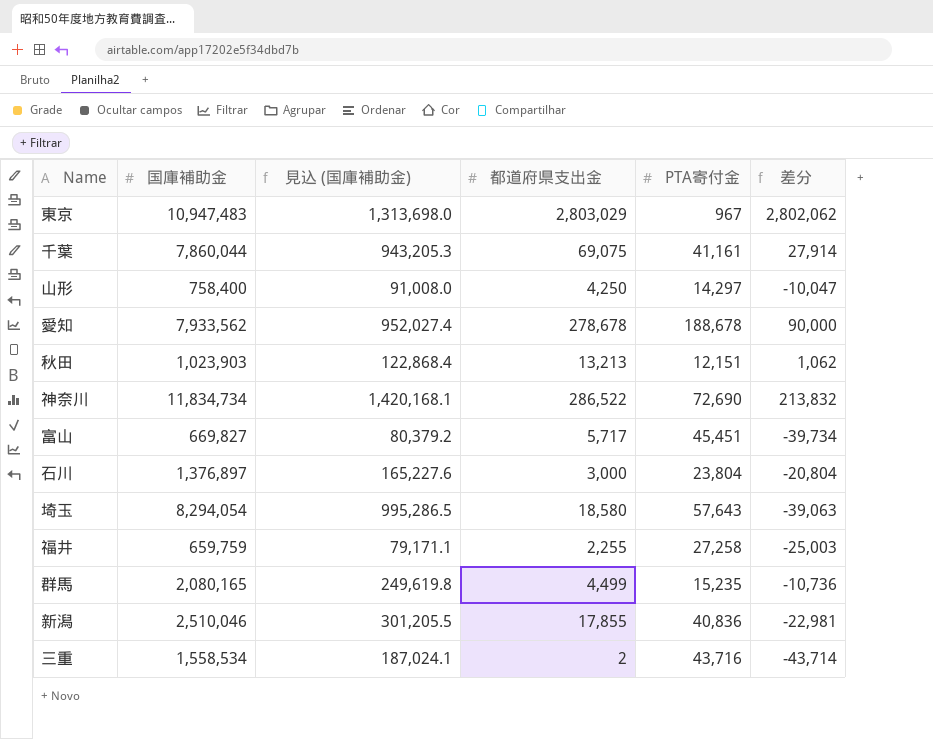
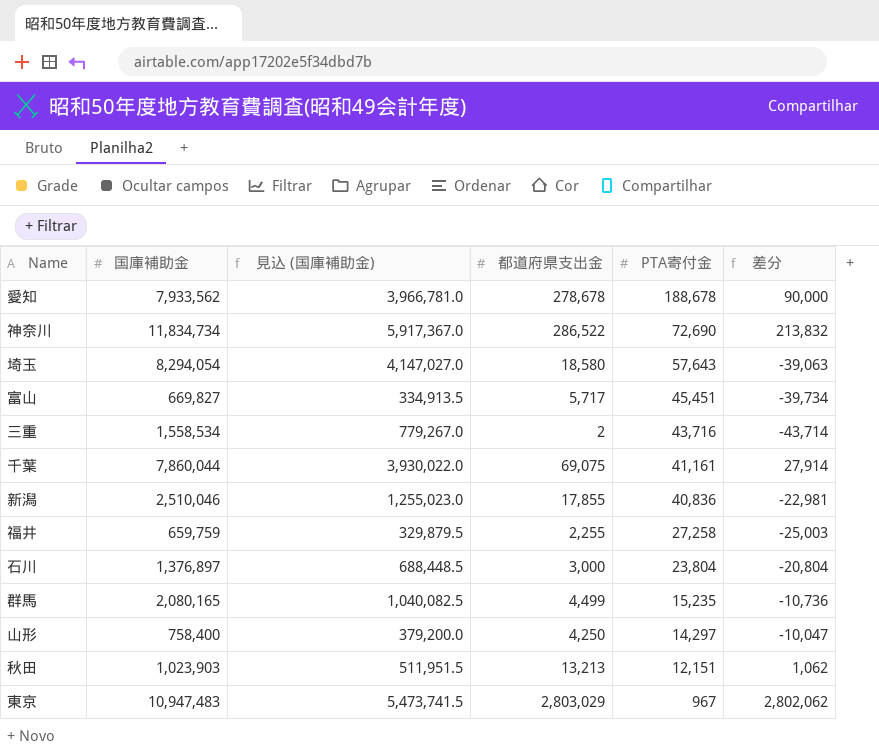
row order: none -> PTA寄付金 descending
column 見込 (国庫補助金) | formula: [国庫補助金] * 0.12 -> [国庫補助金] * 0.5

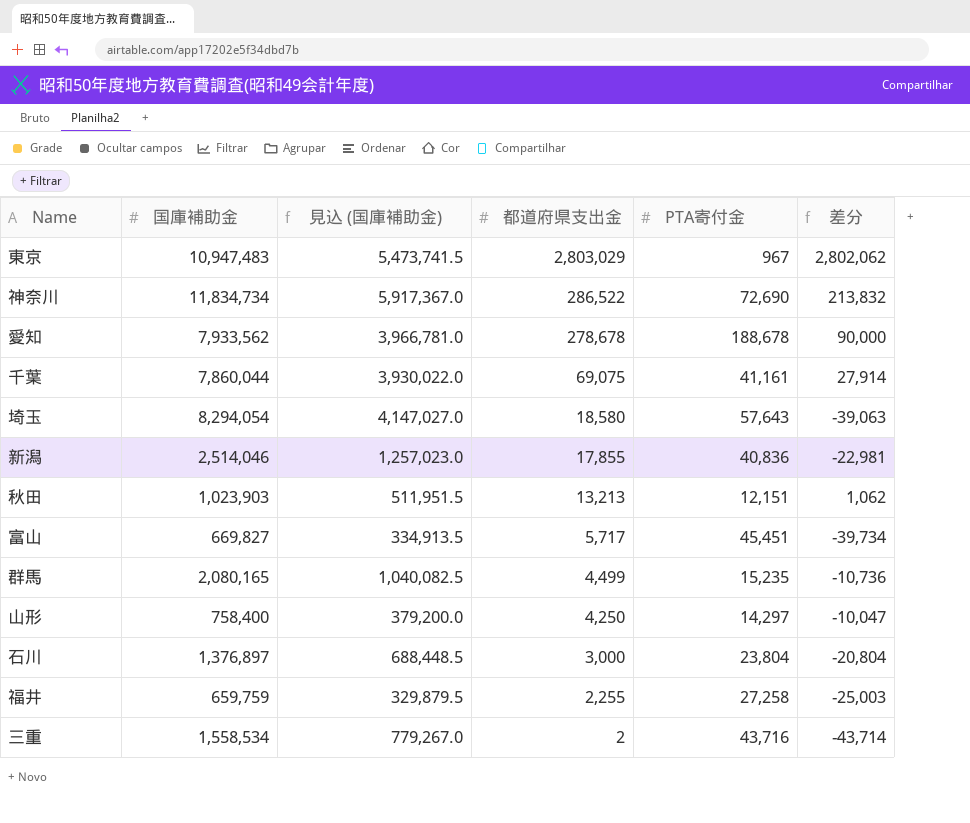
row order: PTA寄付金 descending -> 都道府県支出金 descending
新潟 | 国庫補助金: 2,510,046 -> 2,514,046
新潟 | 見込 (国庫補助金): 1,255,023.0 -> 1,257,023.0

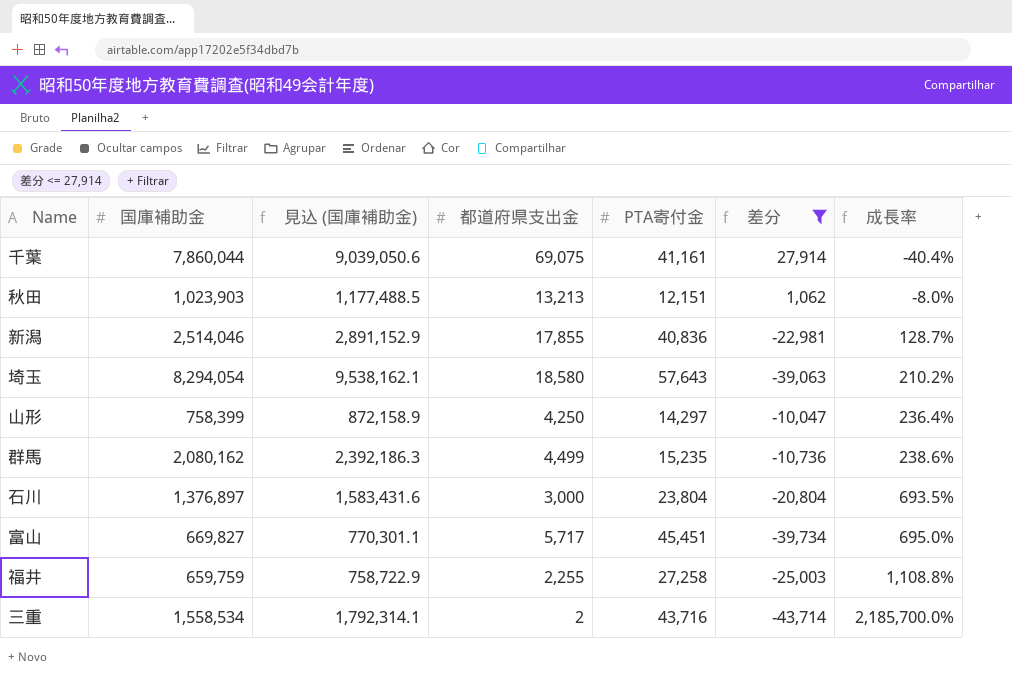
filter: none -> 差分 <= 27,914
row order: 都道府県支出金 descending -> 成長率 ascending
column 見込 (国庫補助金) | formula: [国庫補助金] * 0.5 -> [国庫補助金] * 1.15
column 成長率 | formula: none -> ([PTA寄付金] - [都道府県支出金]) / [都道府県支出金]
山形 | 国庫補助金: 758,400 -> 758,399
群馬 | 国庫補助金: 2,080,165 -> 2,080,162

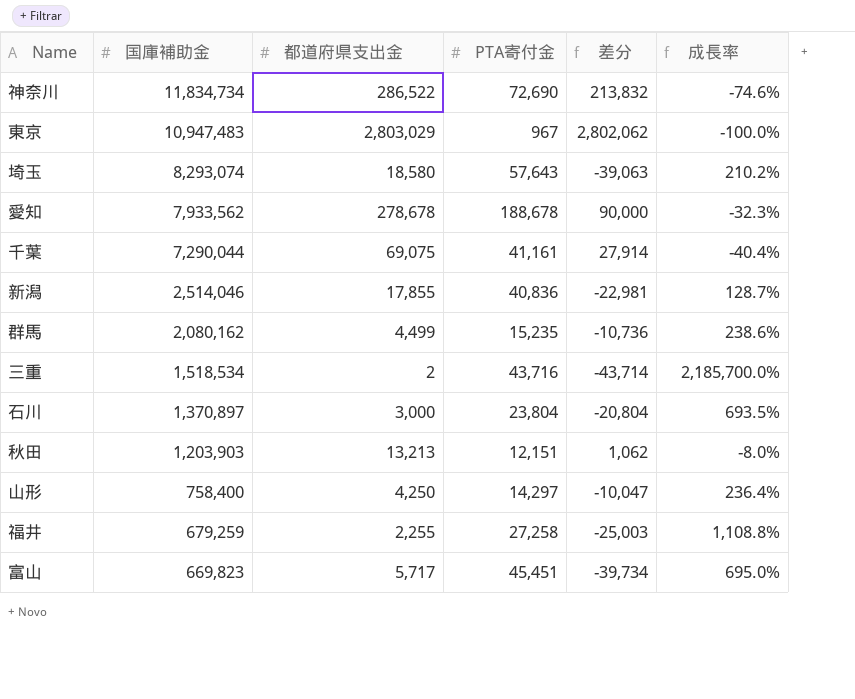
filter: 差分 <= 27,914 -> none
row order: 成長率 ascending -> 国庫補助金 descending
column 見込 (国庫補助金) | formula: [国庫補助金] * 1.15 -> none
埼玉 | 国庫補助金: 8,294,054 -> 8,293,074
千葉 | 国庫補助金: 7,860,044 -> 7,290,044
三重 | 国庫補助金: 1,558,534 -> 1,518,534
石川 | 国庫補助金: 1,376,897 -> 1,370,897
秋田 | 国庫補助金: 1,023,903 -> 1,203,903
山形 | 国庫補助金: 758,399 -> 758,400
福井 | 国庫補助金: 659,759 -> 679,259
富山 | 国庫補助金: 669,827 -> 669,823

